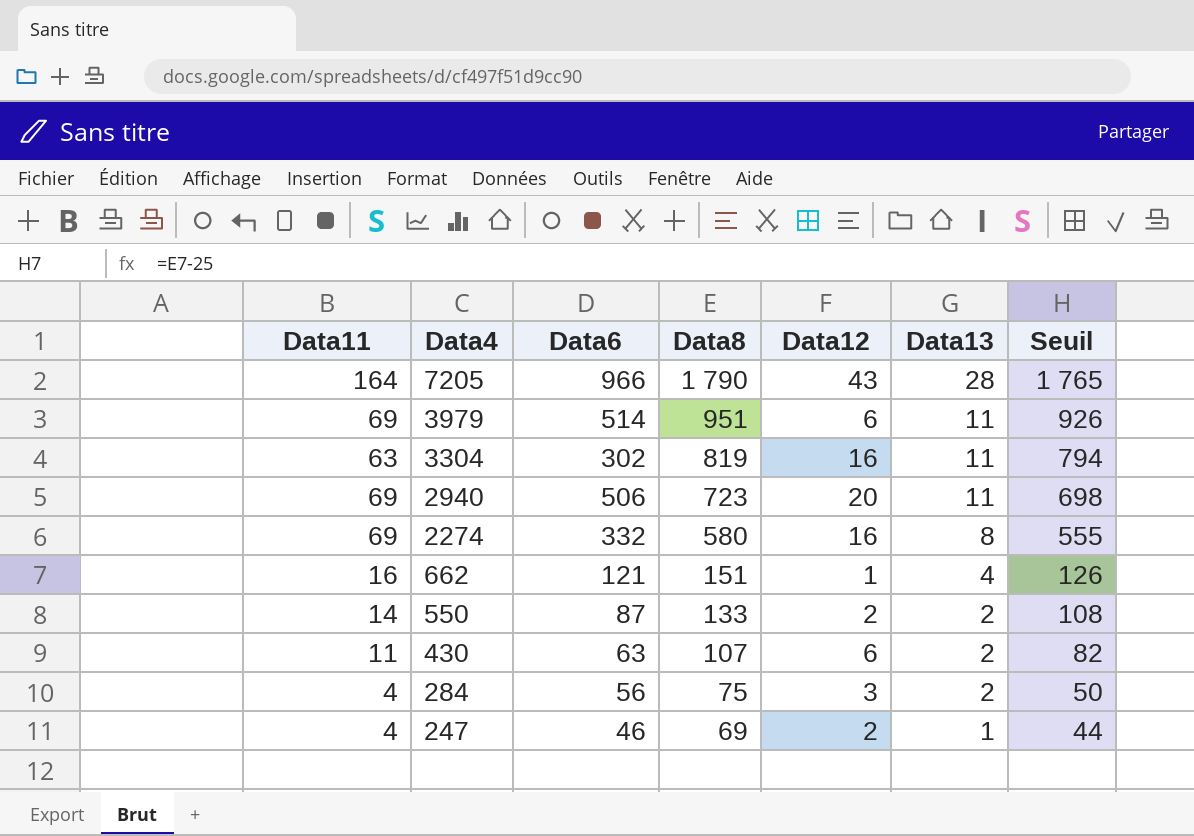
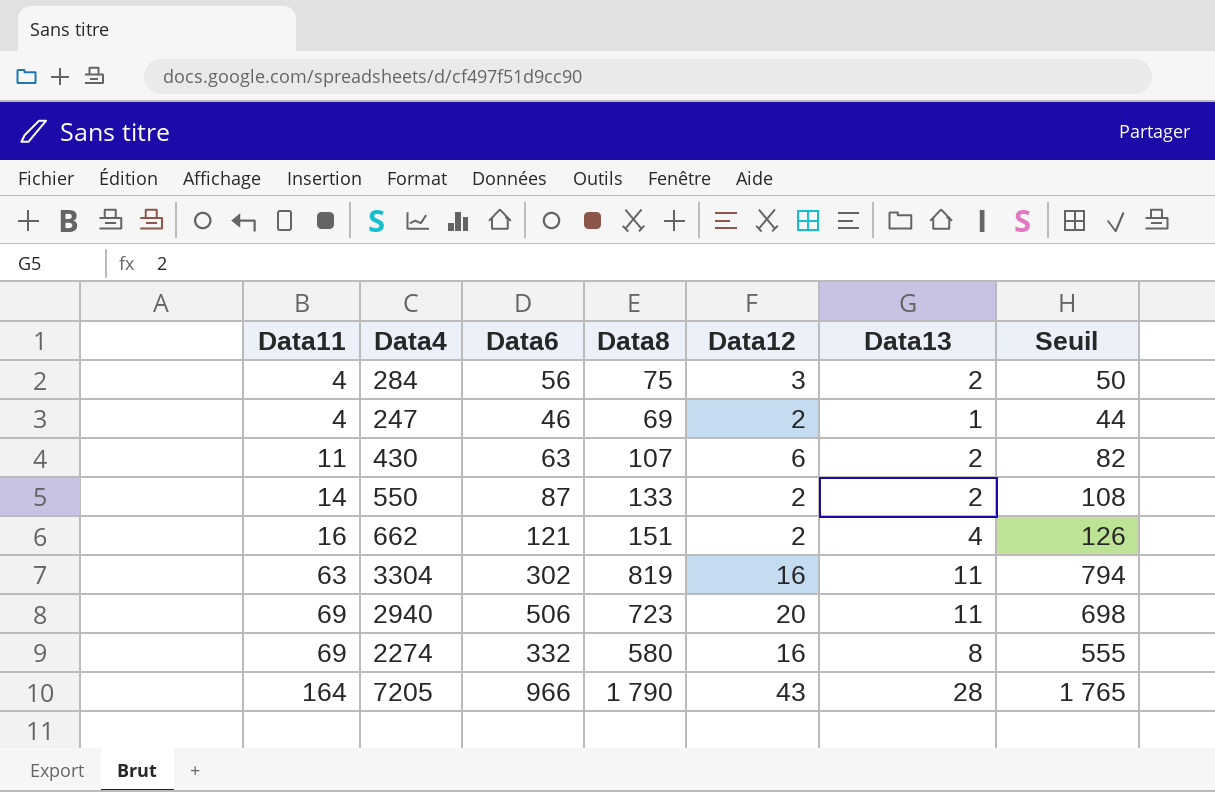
row order: Data4 descending -> Data11 ascending
row 3979: 69 | 514 | 951 | 6 | 11 | 926 -> none
662 | Data12: 1 -> 2

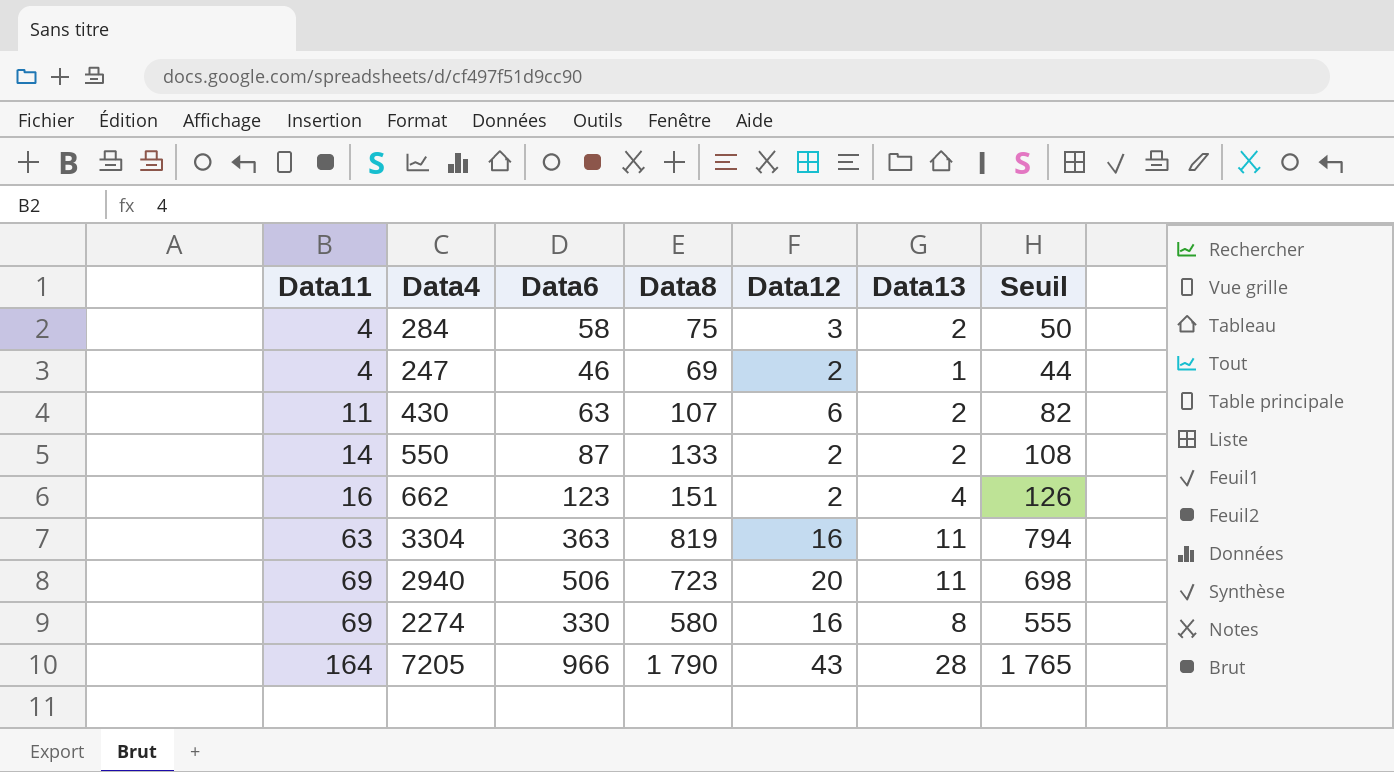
284 | Data6: 56 -> 58
662 | Data6: 121 -> 123
3304 | Data6: 302 -> 363
2274 | Data6: 332 -> 330

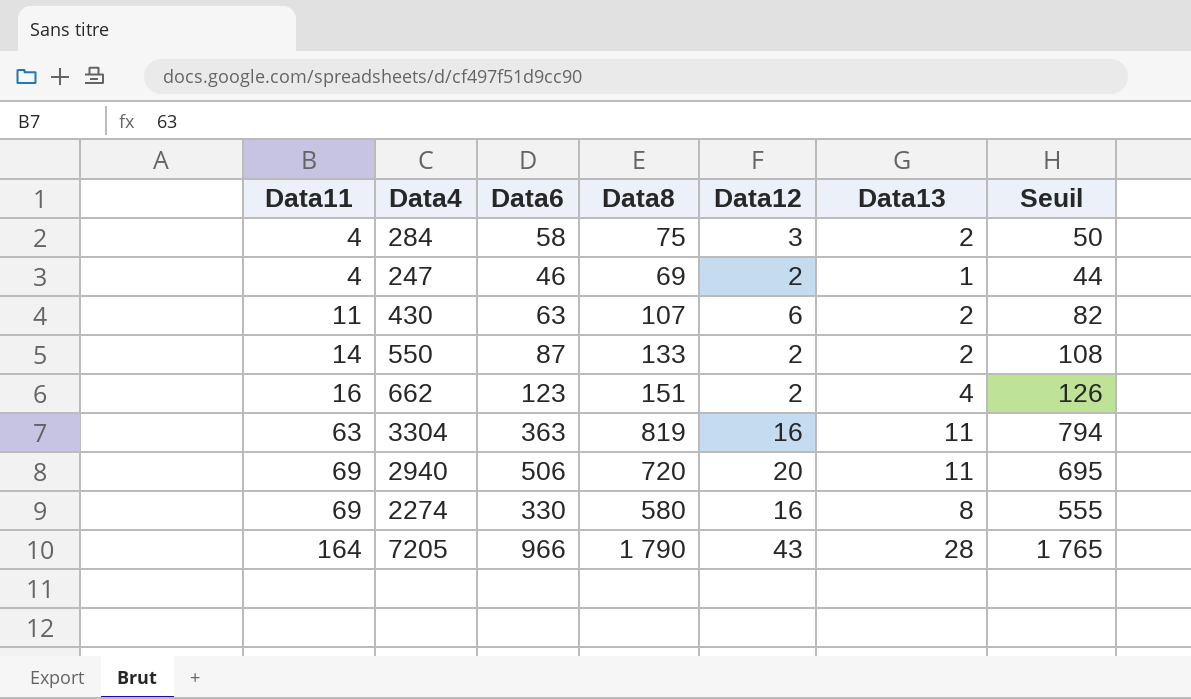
2940 | Data8: 723 -> 720
2940 | Seuil: 698 -> 695

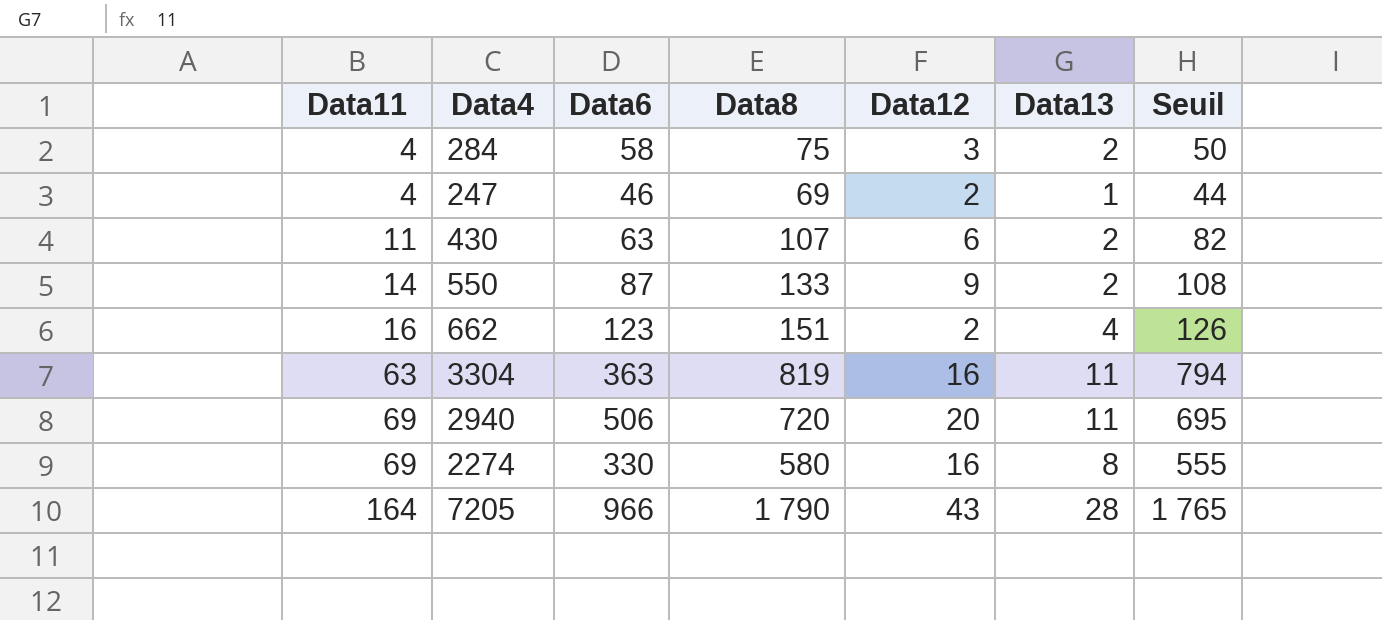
550 | Data12: 2 -> 9

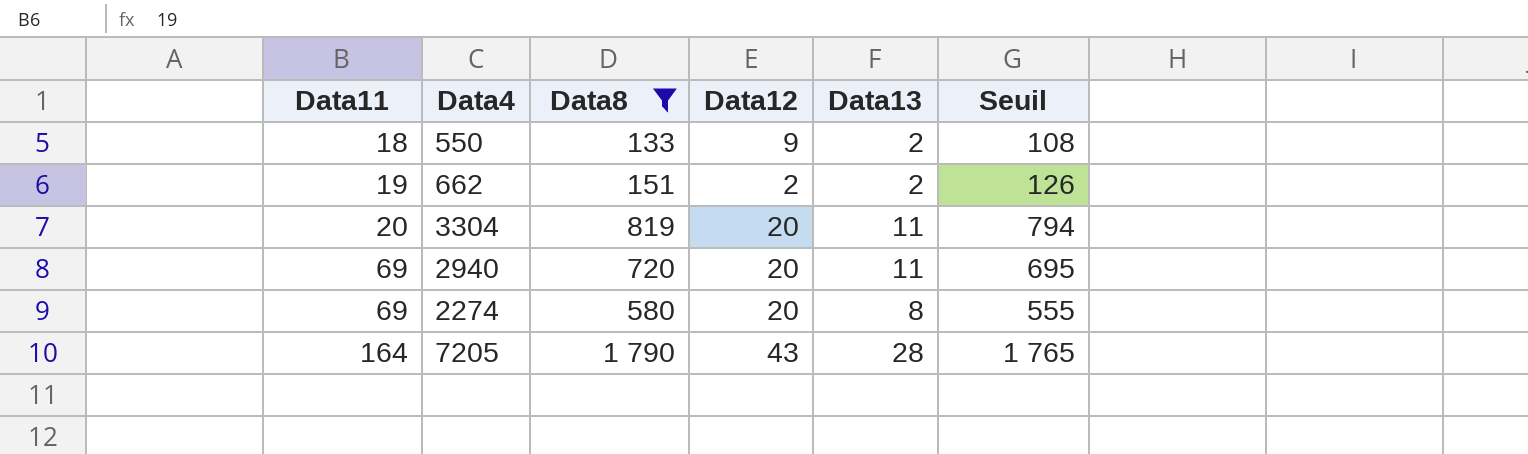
filter: none -> Data8 >= 133
column Data6 | position: 3 -> none
550 | Data11: 14 -> 18
662 | Data11: 16 -> 19
662 | Data13: 4 -> 2
3304 | Data11: 63 -> 20
3304 | Data12: 16 -> 20
2274 | Data12: 16 -> 20

